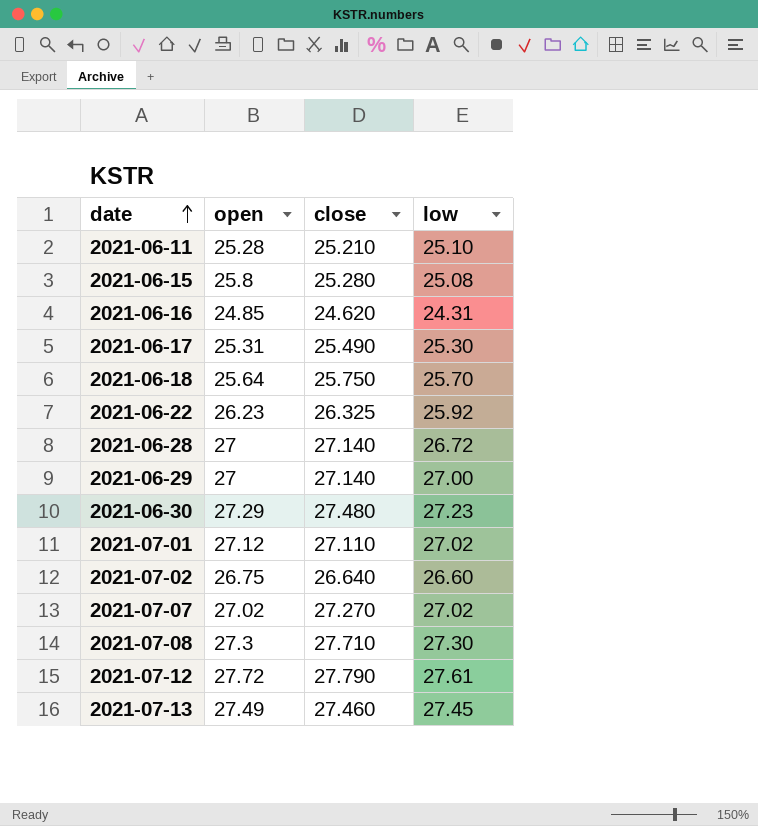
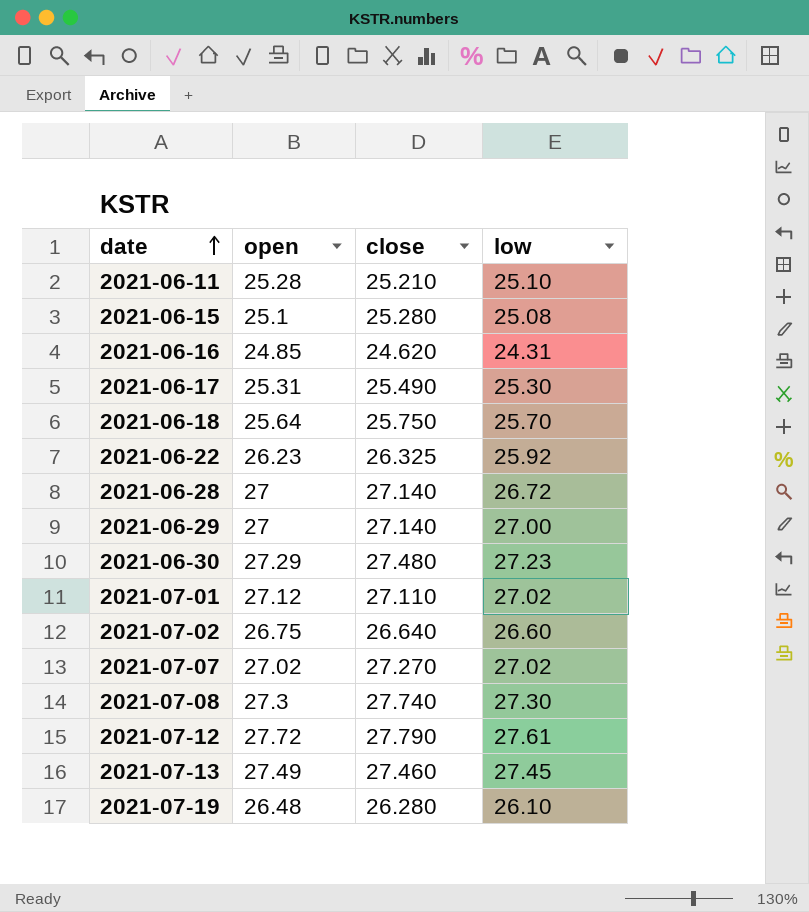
2021-06-15 | open: 25.8 -> 25.1
2021-07-08 | close: 27.710 -> 27.740
row 2021-07-19: none -> 26.48 | 26.280 | 26.10

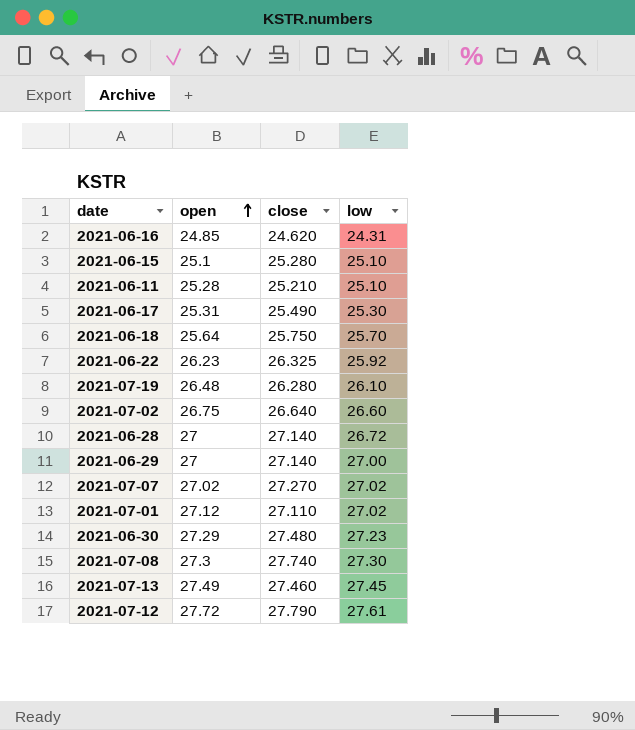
row order: date ascending -> open ascending
2021-06-15 | low: 25.08 -> 25.10

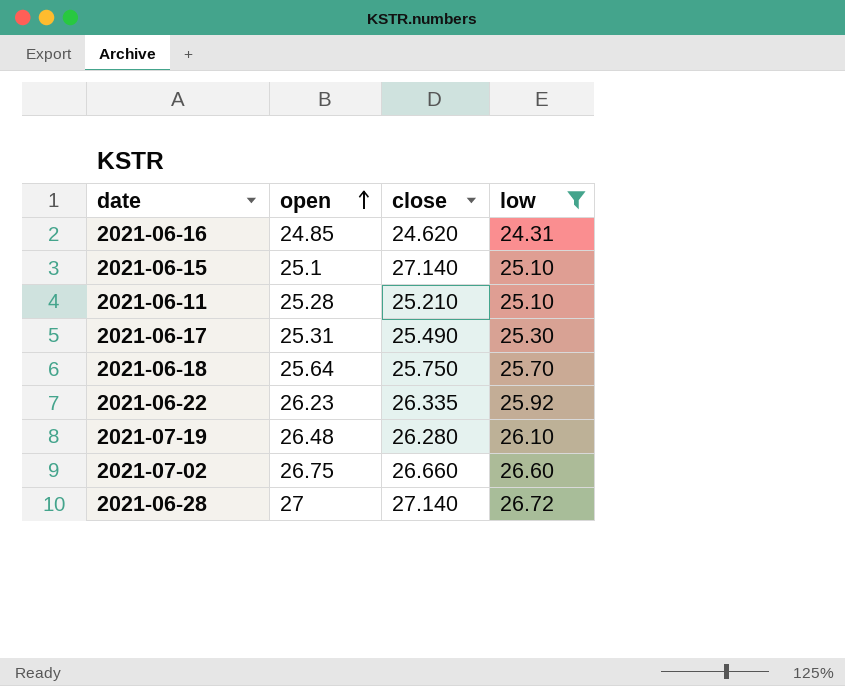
filter: none -> low <= 26.72
2021-06-15 | close: 25.280 -> 27.140
2021-06-22 | close: 26.325 -> 26.335
2021-07-02 | close: 26.640 -> 26.660

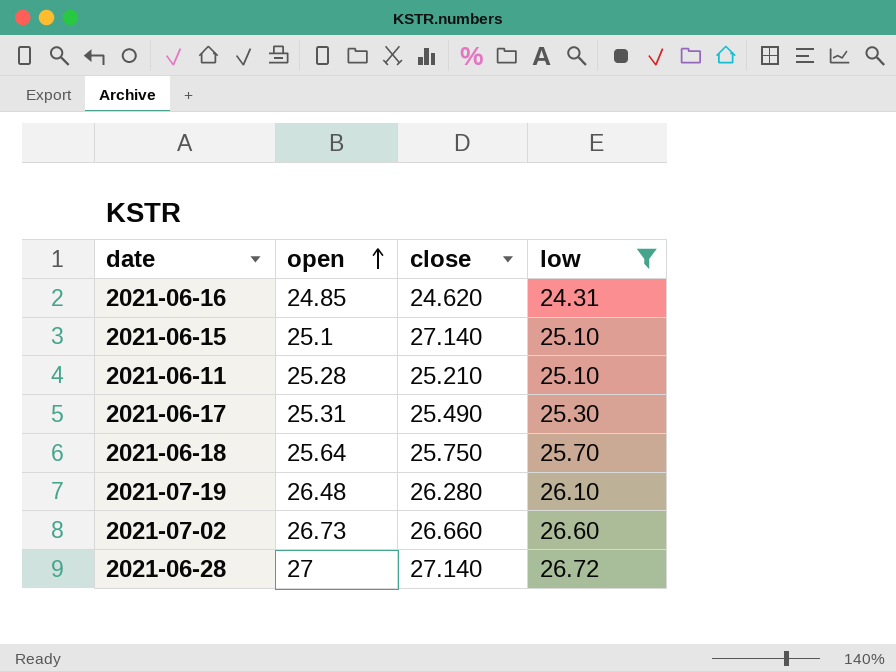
row 2021-06-22: 26.23 | 26.335 | 25.92 -> none
2021-07-02 | open: 26.75 -> 26.73

